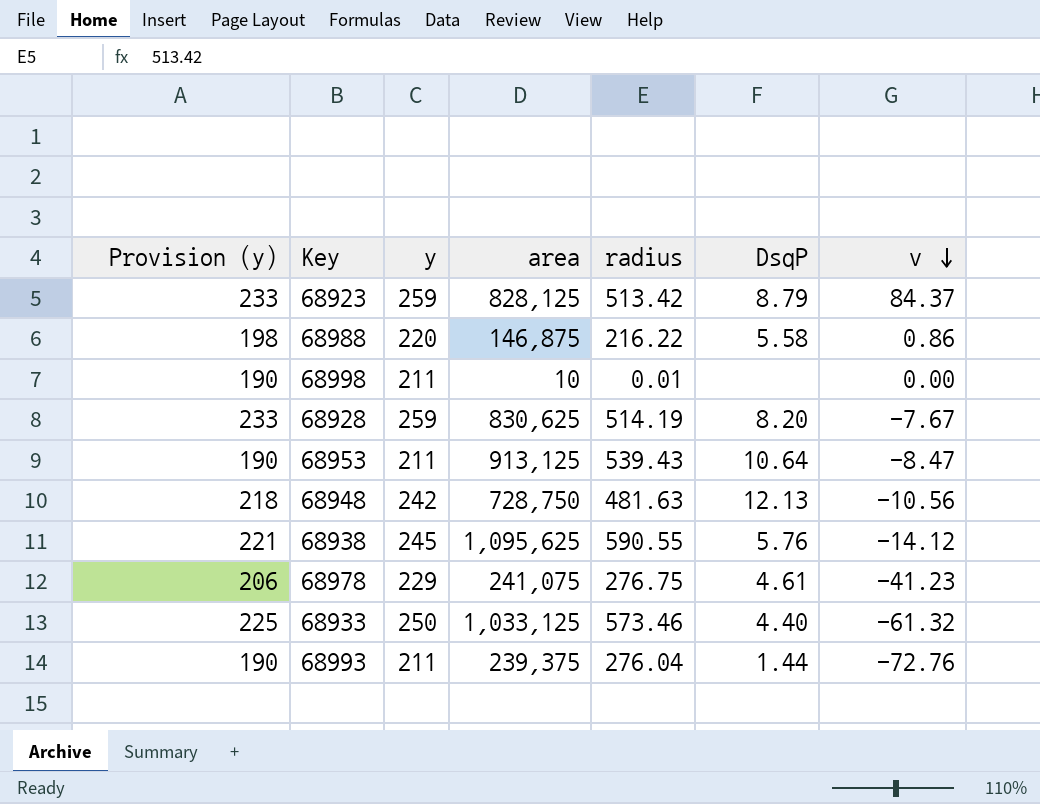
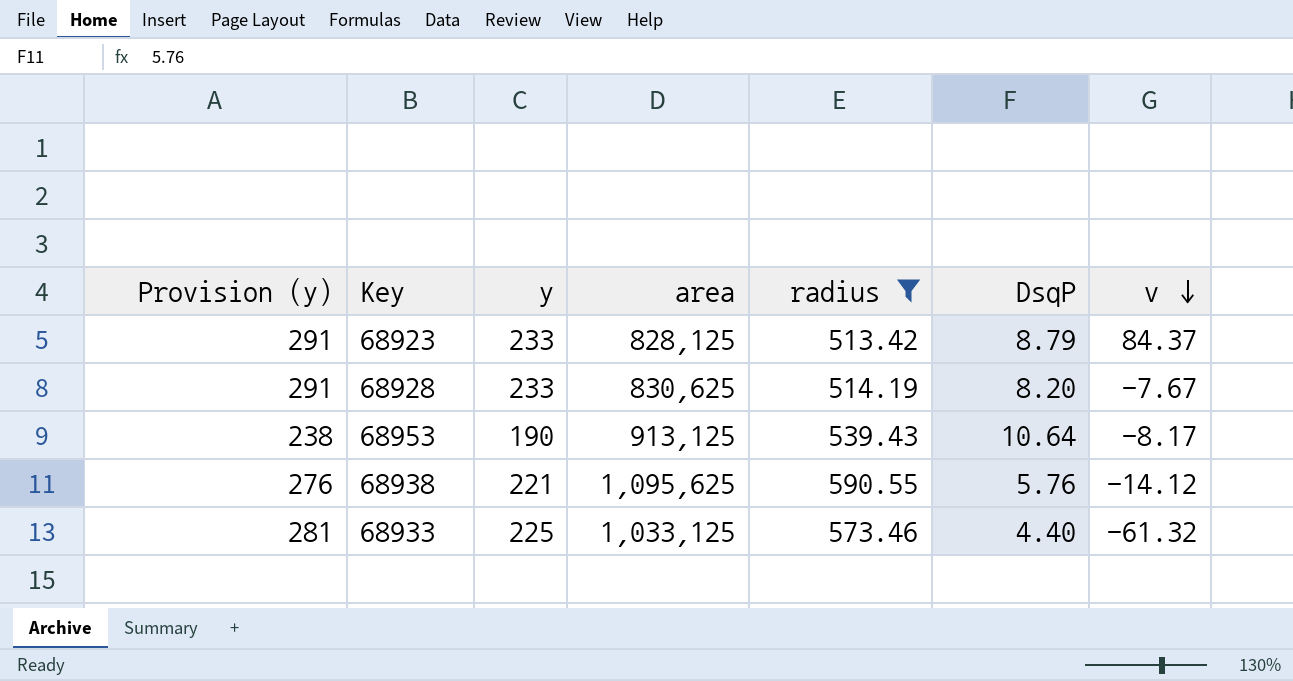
filter: none -> radius >= 513.42
column Provision (y) | formula: [y] * 0.9 -> [y] * 1.25
68923 | y: 259 -> 233
68928 | y: 259 -> 233
68953 | y: 211 -> 190
68953 | v: -8.47 -> -8.17
68938 | y: 245 -> 221
68933 | y: 250 -> 225

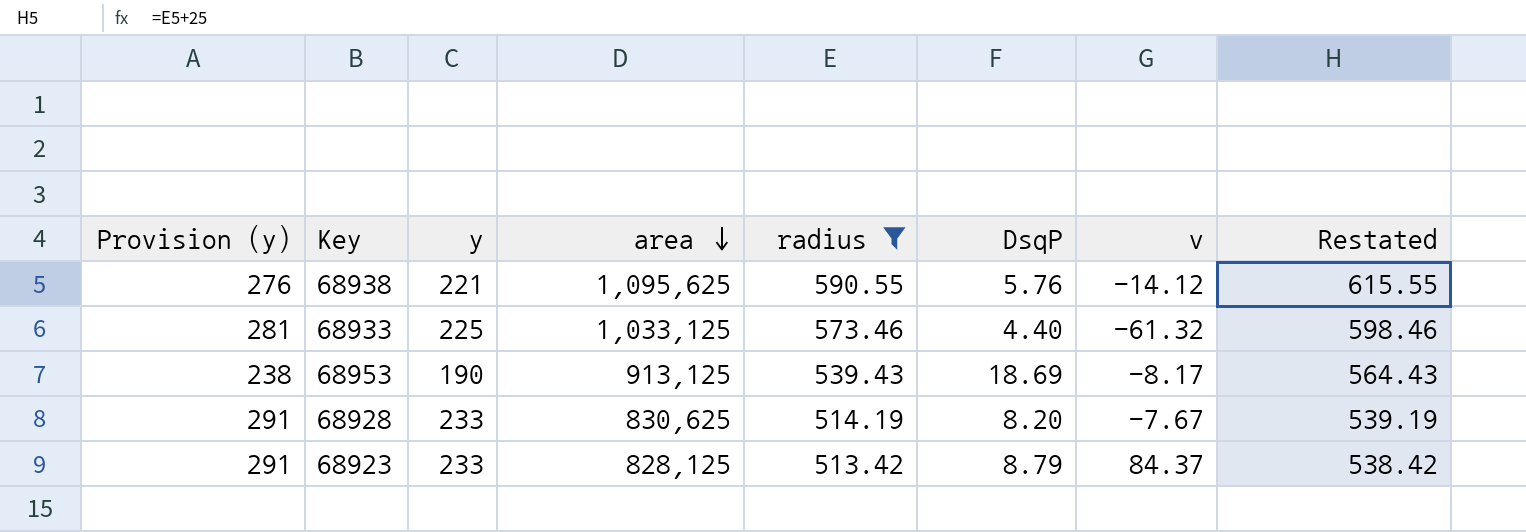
row order: v descending -> area descending
column Restated | formula: none -> [radius] + 25
68953 | DsqP: 10.64 -> 18.69

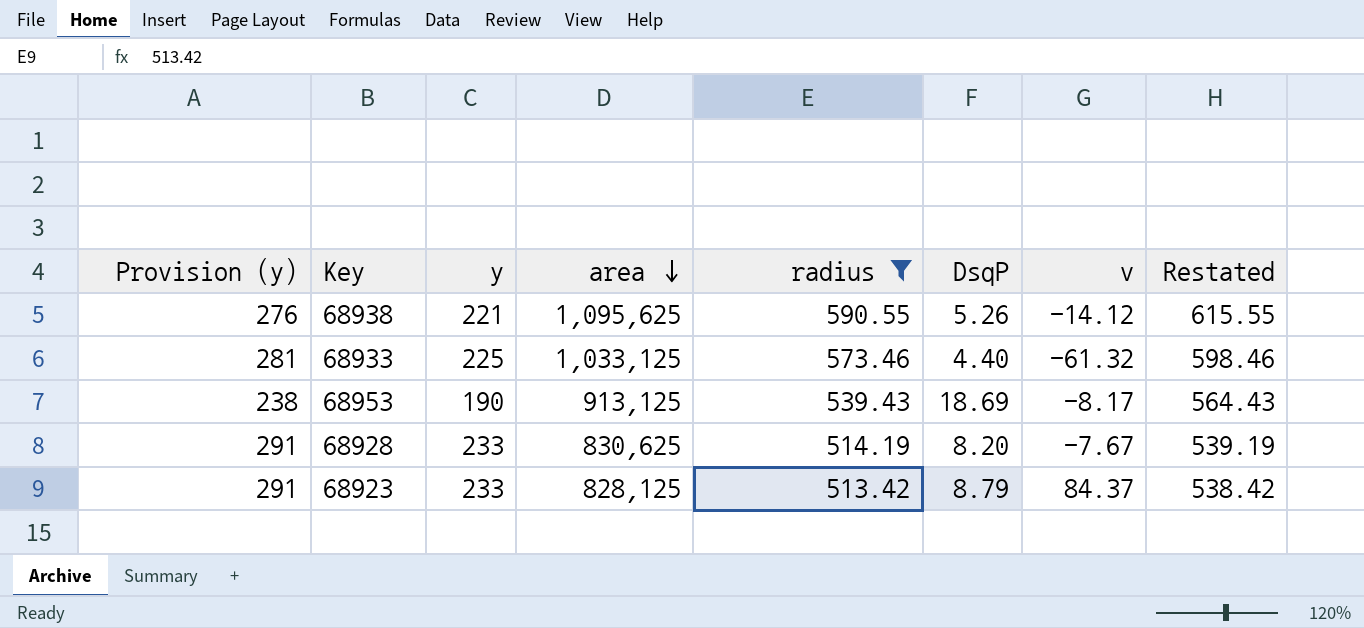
68938 | DsqP: 5.76 -> 5.26

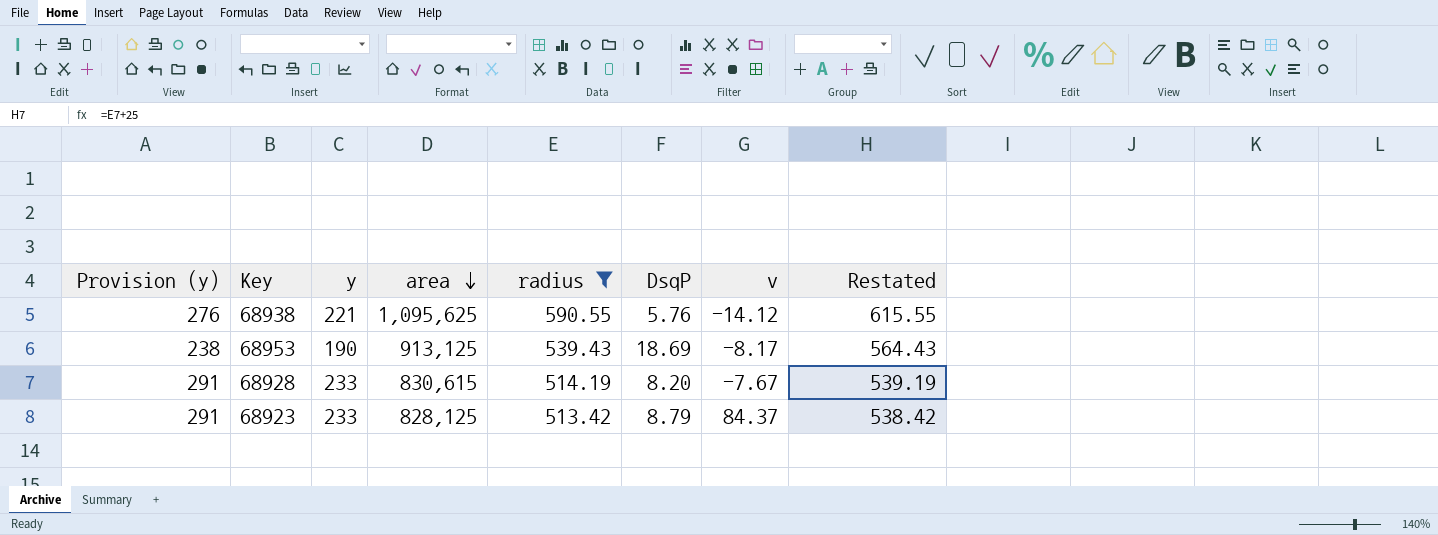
row 68933: 281 | 225 | 1,033,125 | 573.46 | 4.40 | -61.32 | 598.46 -> none
68938 | DsqP: 5.26 -> 5.76
68928 | area: 830,625 -> 830,615

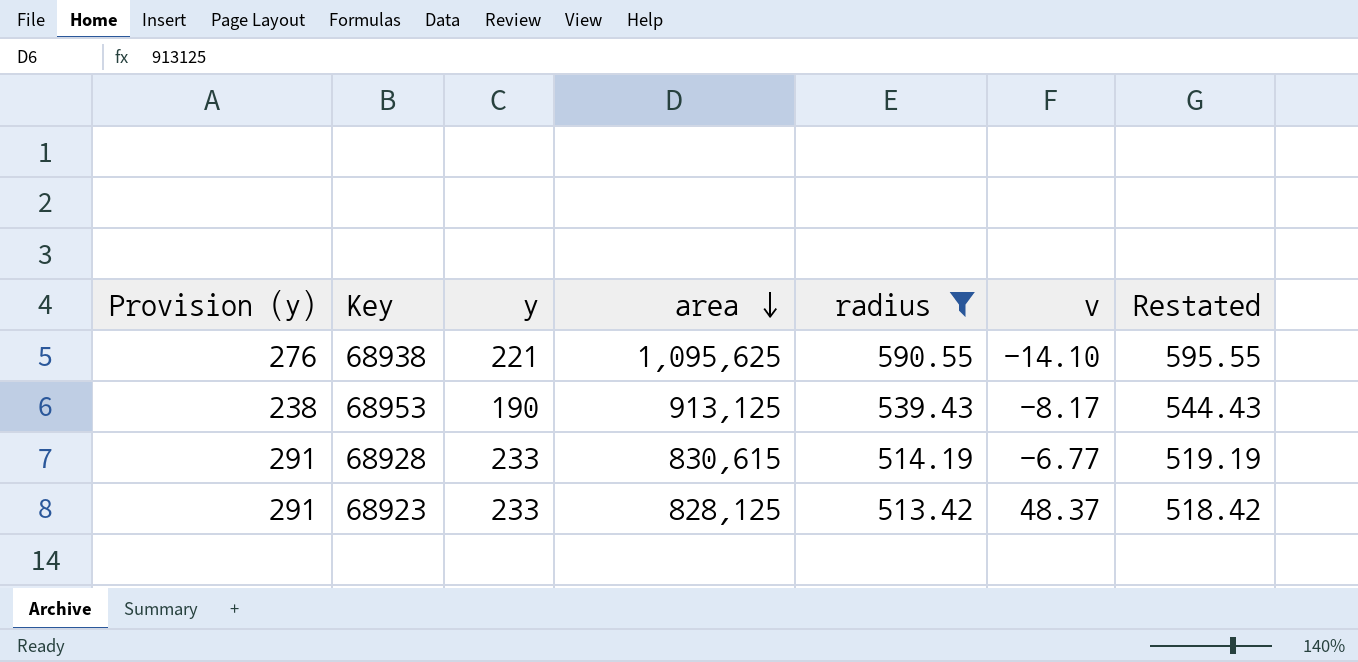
column DsqP | position: 6 -> none
column Restated | formula: [radius] + 25 -> [radius] + 5
68938 | v: -14.12 -> -14.10
68928 | v: -7.67 -> -6.77
68923 | v: 84.37 -> 48.37

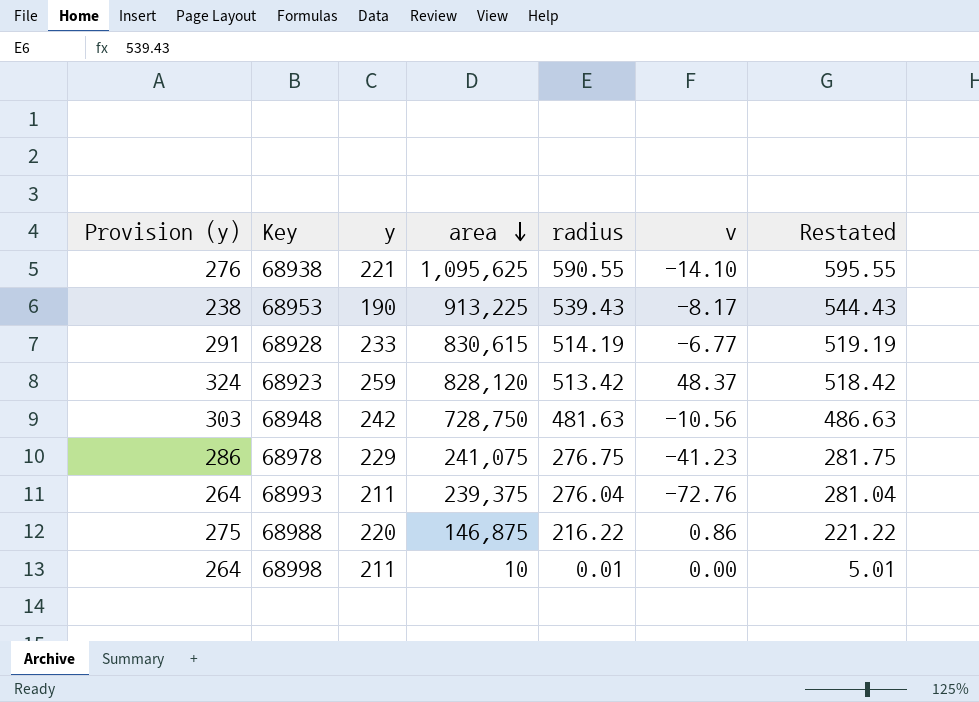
filter: radius >= 513.42 -> none
68953 | area: 913,125 -> 913,225
68923 | Provision (y): 291 -> 324
68923 | y: 233 -> 259
68923 | area: 828,125 -> 828,120

